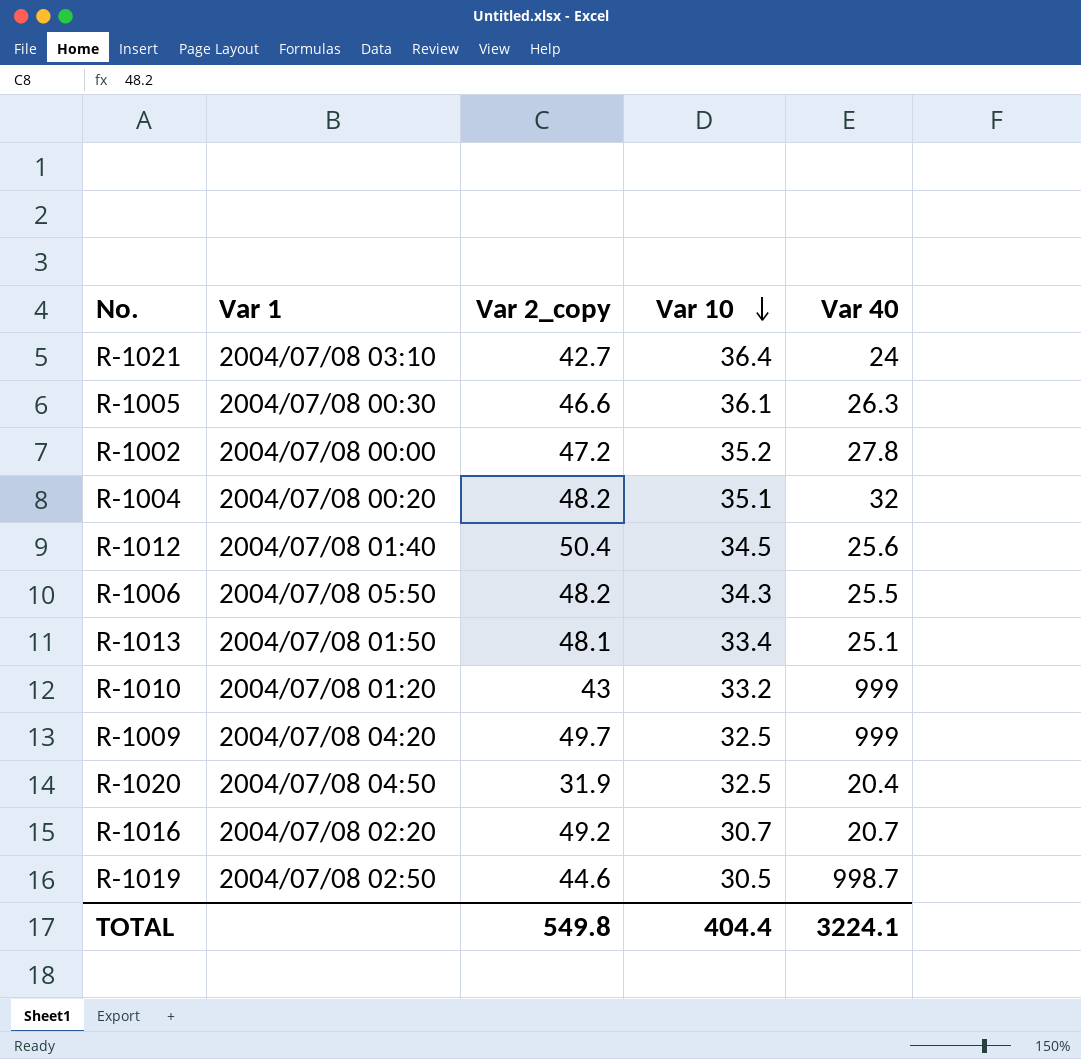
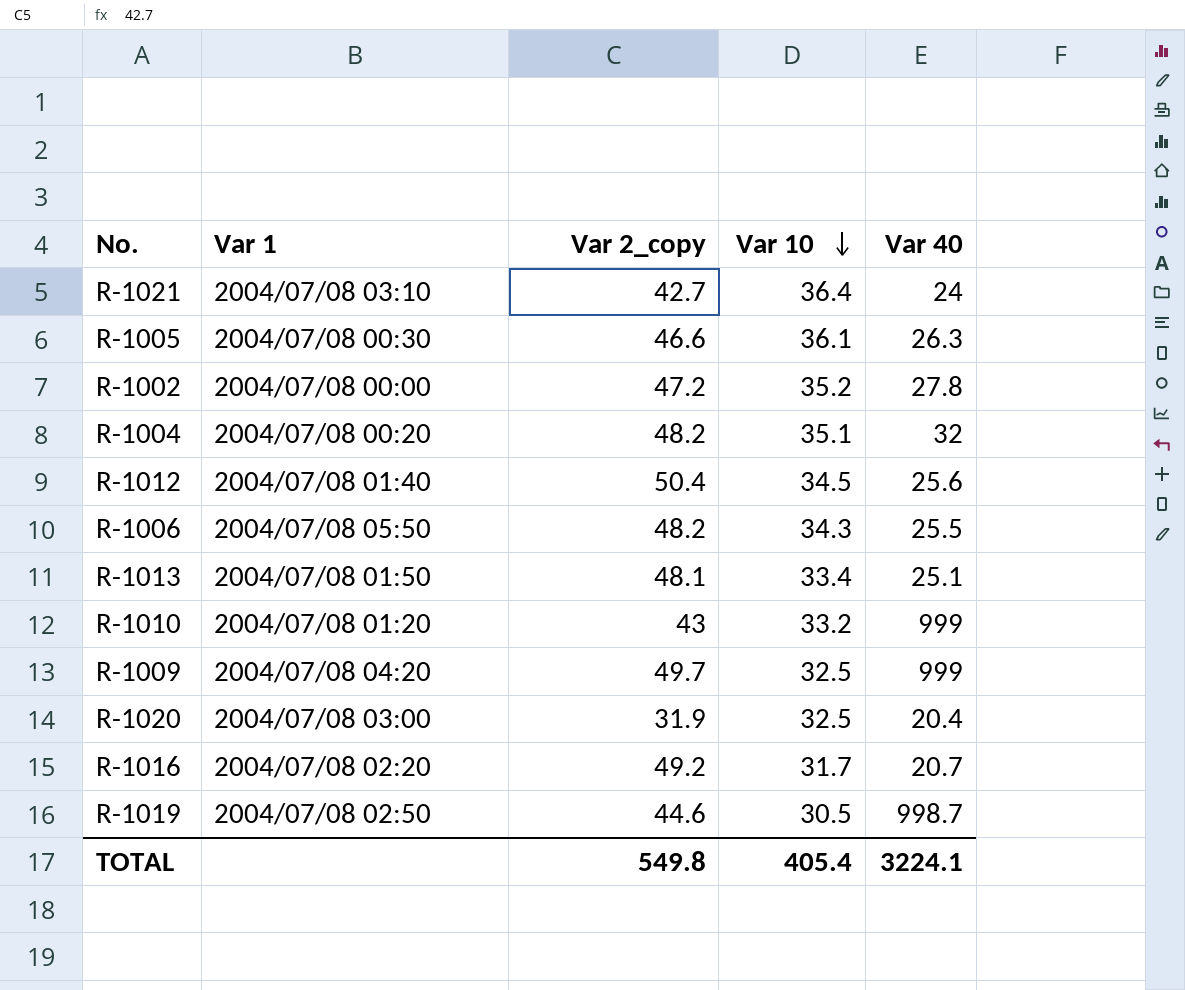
R-1020 | Var 1: 2004/07/08 04:50 -> 2004/07/08 03:00
R-1016 | Var 10: 30.7 -> 31.7
TOTAL | Var 10: 404.4 -> 405.4

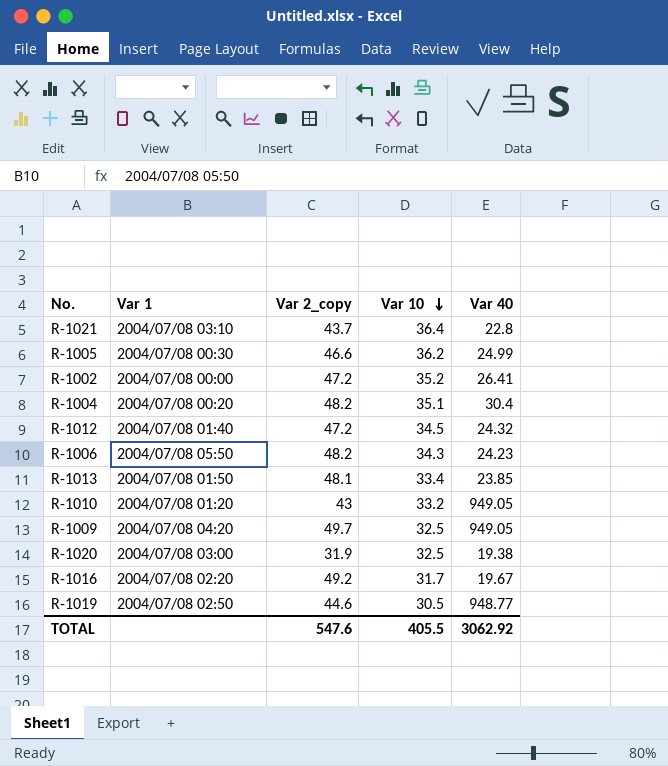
R-1021 | Var 2_copy: 42.7 -> 43.7
R-1021 | Var 40: 24 -> 22.8
R-1005 | Var 10: 36.1 -> 36.2
R-1005 | Var 40: 26.3 -> 24.99
R-1002 | Var 40: 27.8 -> 26.41
R-1004 | Var 40: 32 -> 30.4
R-1012 | Var 2_copy: 50.4 -> 47.2
R-1012 | Var 40: 25.6 -> 24.32
R-1006 | Var 40: 25.5 -> 24.23
R-1013 | Var 40: 25.1 -> 23.85
R-1010 | Var 40: 999 -> 949.05
R-1009 | Var 40: 999 -> 949.05
R-1020 | Var 40: 20.4 -> 19.38
R-1016 | Var 40: 20.7 -> 19.67
R-1019 | Var 40: 998.7 -> 948.77
TOTAL | Var 2_copy: 549.8 -> 547.6
TOTAL | Var 10: 405.4 -> 405.5
TOTAL | Var 40: 3224.1 -> 3062.92

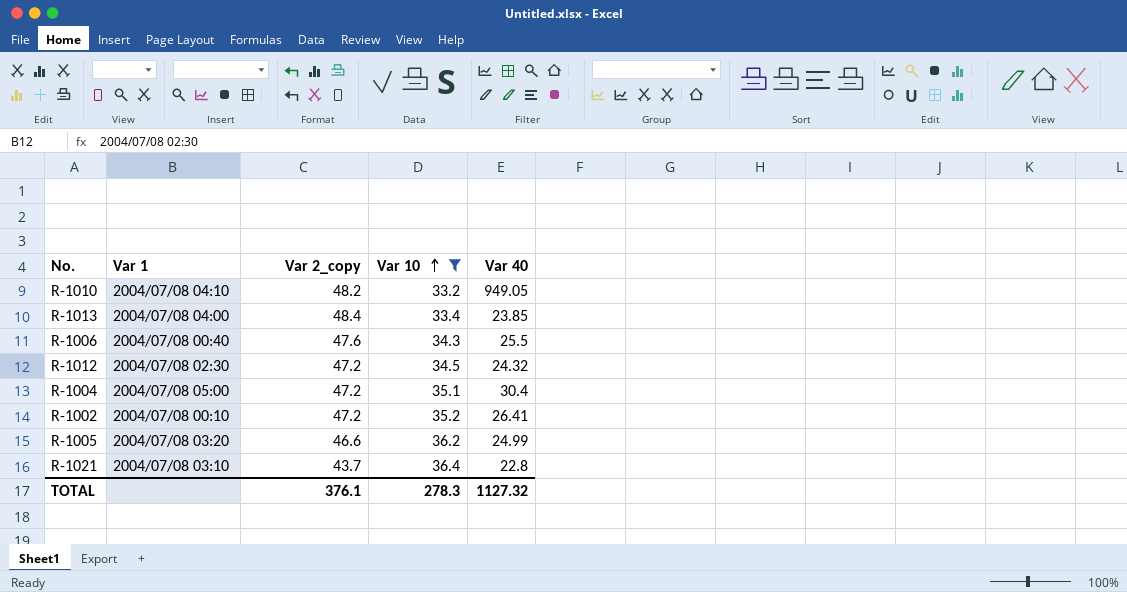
filter: none -> Var 10 >= 33.2
row order: Var 10 descending -> Var 10 ascending
R-1010 | Var 1: 2004/07/08 01:20 -> 2004/07/08 04:10
R-1010 | Var 2_copy: 43 -> 48.2
R-1013 | Var 1: 2004/07/08 01:50 -> 2004/07/08 04:00
R-1013 | Var 2_copy: 48.1 -> 48.4
R-1006 | Var 1: 2004/07/08 05:50 -> 2004/07/08 00:40
R-1006 | Var 2_copy: 48.2 -> 47.6
R-1006 | Var 40: 24.23 -> 25.5
R-1012 | Var 1: 2004/07/08 01:40 -> 2004/07/08 02:30
R-1004 | Var 1: 2004/07/08 00:20 -> 2004/07/08 05:00
R-1004 | Var 2_copy: 48.2 -> 47.2
R-1002 | Var 1: 2004/07/08 00:00 -> 2004/07/08 00:10
R-1005 | Var 1: 2004/07/08 00:30 -> 2004/07/08 03:20
TOTAL | Var 2_copy: 547.6 -> 376.1
TOTAL | Var 10: 405.5 -> 278.3
TOTAL | Var 40: 3062.92 -> 1127.32

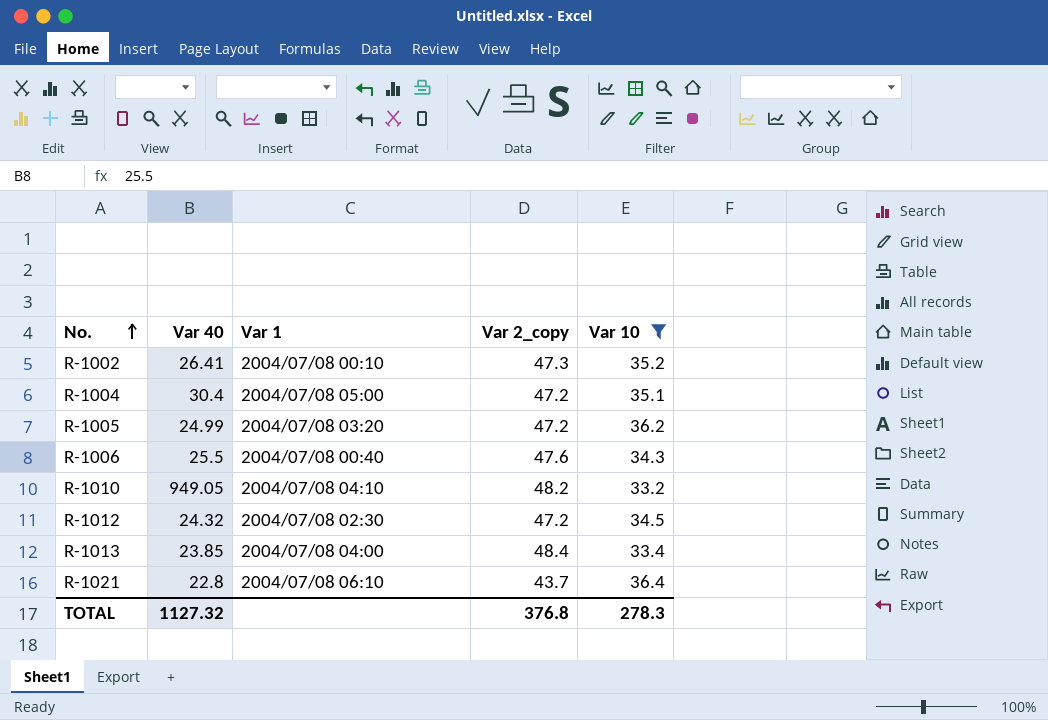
row order: Var 10 ascending -> No. ascending
column Var 40 | position: 5 -> 2
R-1002 | Var 2_copy: 47.2 -> 47.3
R-1005 | Var 2_copy: 46.6 -> 47.2
R-1021 | Var 1: 2004/07/08 03:10 -> 2004/07/08 06:10
TOTAL | Var 2_copy: 376.1 -> 376.8

